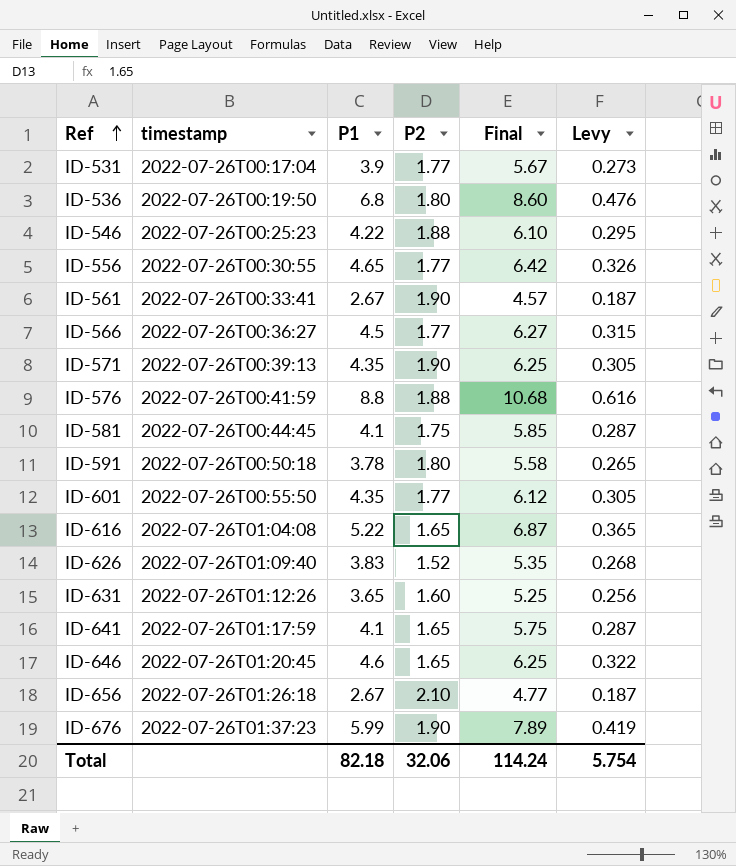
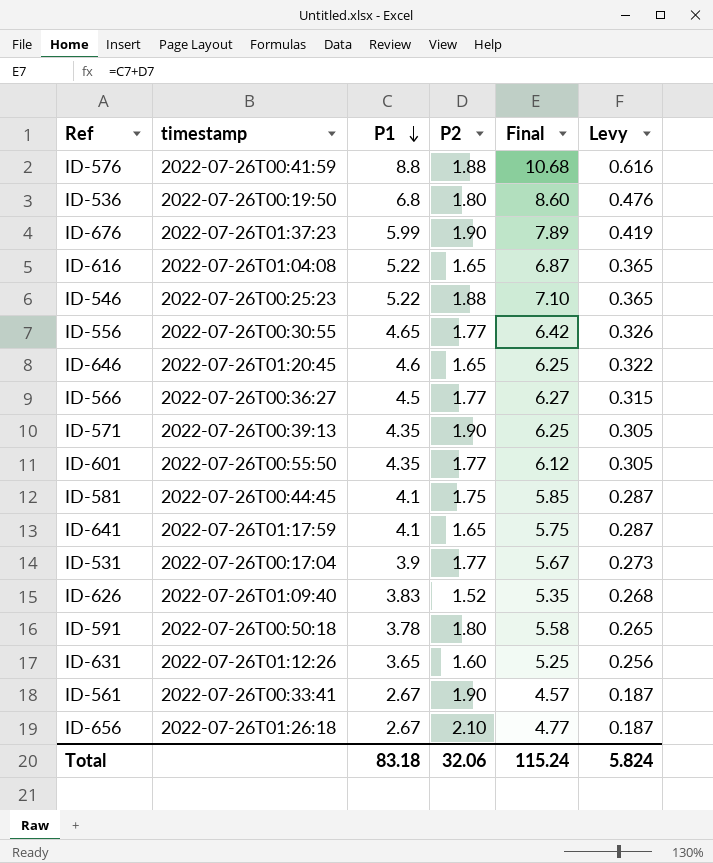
row order: Ref ascending -> P1 descending
ID-546 | P1: 4.22 -> 5.22
ID-546 | Final: 6.10 -> 7.10
ID-546 | Levy: 0.295 -> 0.365
Total | P1: 82.18 -> 83.18
Total | Final: 114.24 -> 115.24
Total | Levy: 5.754 -> 5.824

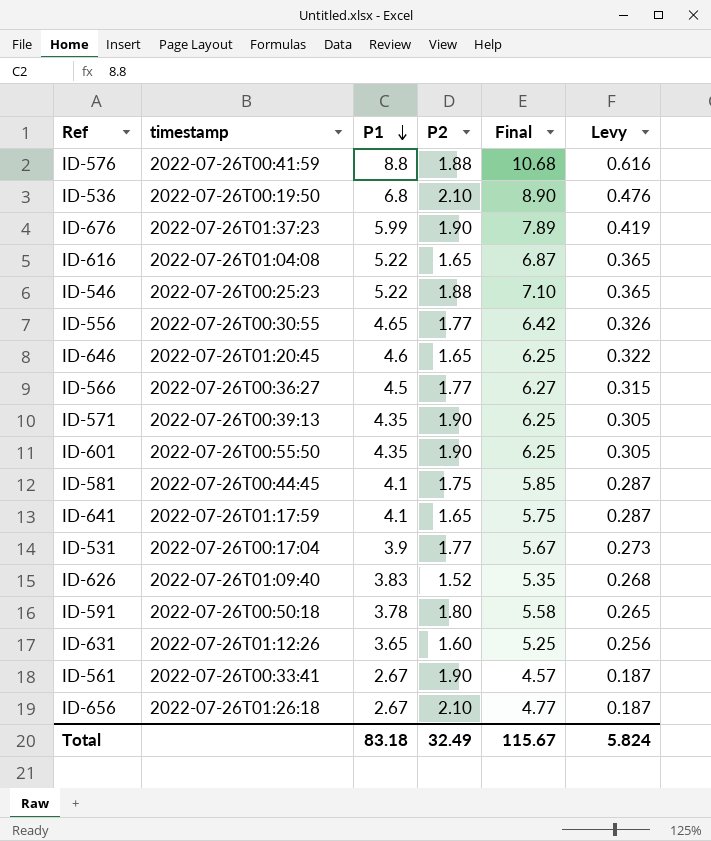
ID-536 | P2: 1.80 -> 2.10
ID-536 | Final: 8.60 -> 8.90
ID-601 | P2: 1.77 -> 1.90
ID-601 | Final: 6.12 -> 6.25
Total | P2: 32.06 -> 32.49
Total | Final: 115.24 -> 115.67

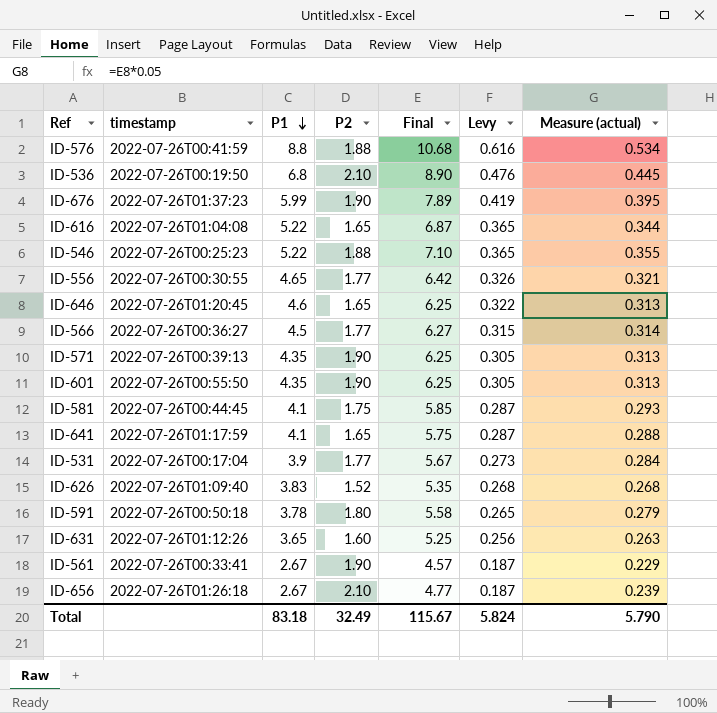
column Measure (actual) | formula: none -> [Final] * 0.05

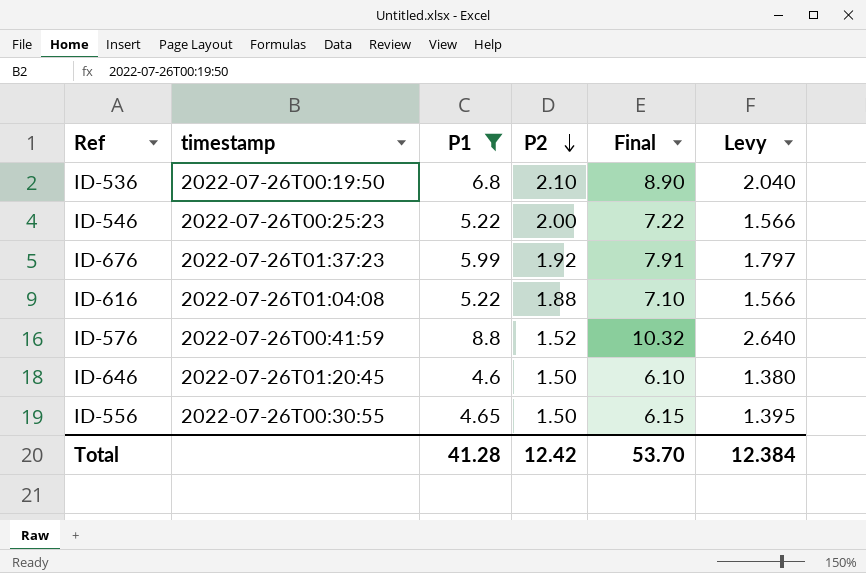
filter: none -> P1 >= 4.6
row order: P1 descending -> P2 descending
column Measure (actual) | formula: [Final] * 0.05 -> none
column Levy | formula: [P1] * 0.07 -> [P1] * 0.3
ID-546 | P2: 1.88 -> 2.00
ID-546 | Final: 7.10 -> 7.22
ID-676 | P2: 1.90 -> 1.92
ID-676 | Final: 7.89 -> 7.91
ID-616 | P2: 1.65 -> 1.88
ID-616 | Final: 6.87 -> 7.10
ID-576 | P2: 1.88 -> 1.52
ID-576 | Final: 10.68 -> 10.32
ID-646 | P2: 1.65 -> 1.50
ID-646 | Final: 6.25 -> 6.10
ID-556 | P2: 1.77 -> 1.50
ID-556 | Final: 6.42 -> 6.15
Total | P1: 83.18 -> 41.28
Total | P2: 32.49 -> 12.42
Total | Final: 115.67 -> 53.70
Total | Levy: 5.824 -> 12.384

